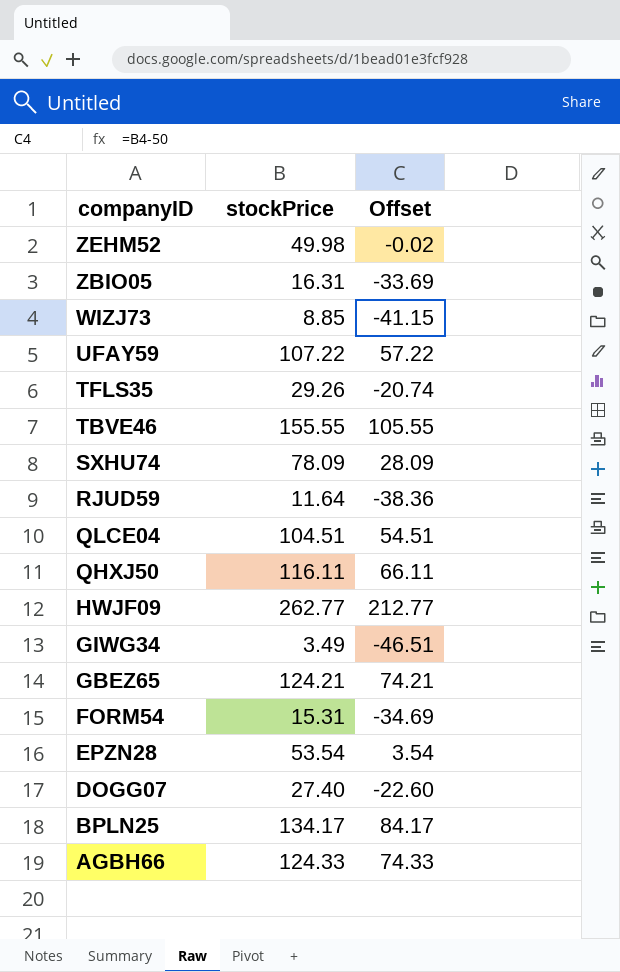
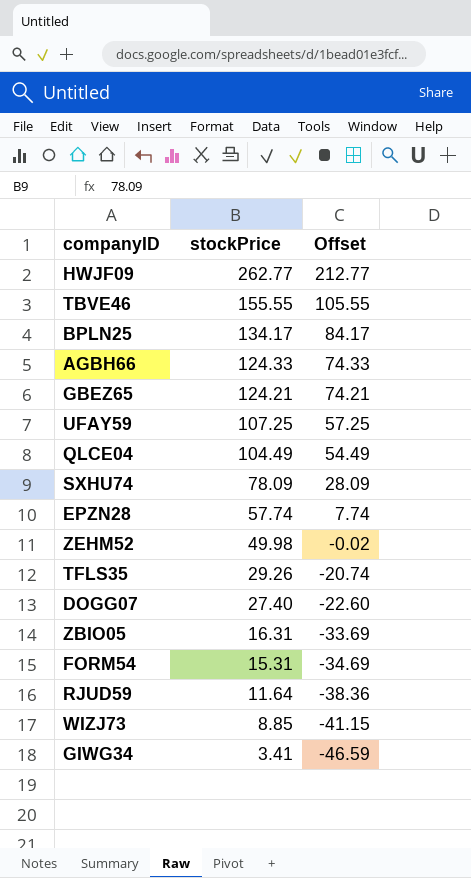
row order: companyID descending -> stockPrice descending
row QHXJ50: 116.11 | 66.11 -> none
UFAY59 | stockPrice: 107.22 -> 107.25
UFAY59 | Offset: 57.22 -> 57.25
QLCE04 | stockPrice: 104.51 -> 104.49
QLCE04 | Offset: 54.51 -> 54.49
EPZN28 | stockPrice: 53.54 -> 57.74
EPZN28 | Offset: 3.54 -> 7.74
GIWG34 | stockPrice: 3.49 -> 3.41
GIWG34 | Offset: -46.51 -> -46.59

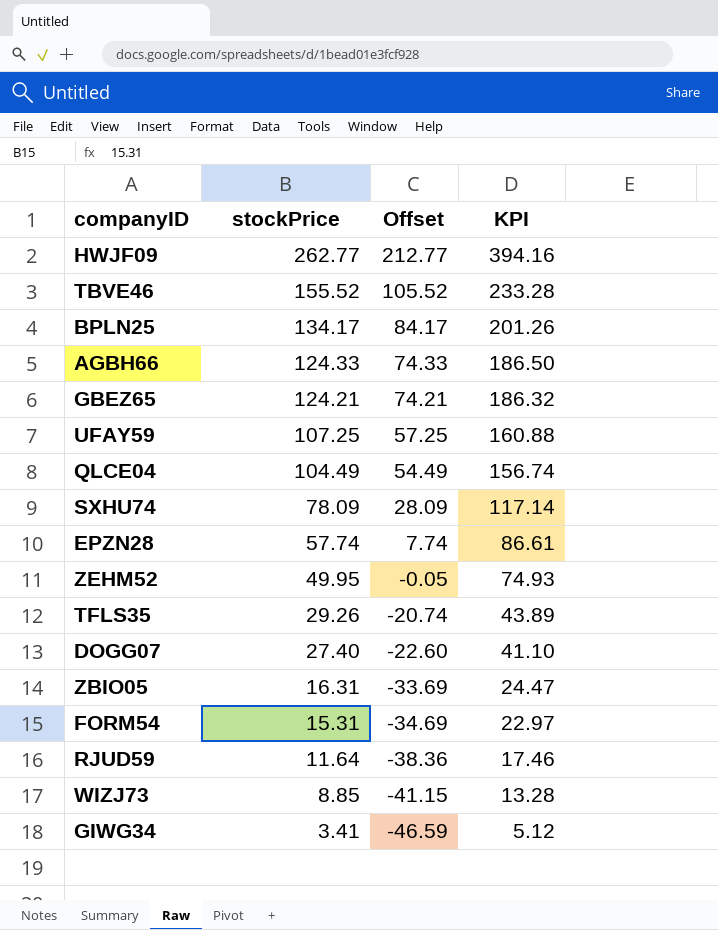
column KPI | formula: none -> [stockPrice] * 1.5
TBVE46 | stockPrice: 155.55 -> 155.52
TBVE46 | Offset: 105.55 -> 105.52
ZEHM52 | stockPrice: 49.98 -> 49.95
ZEHM52 | Offset: -0.02 -> -0.05

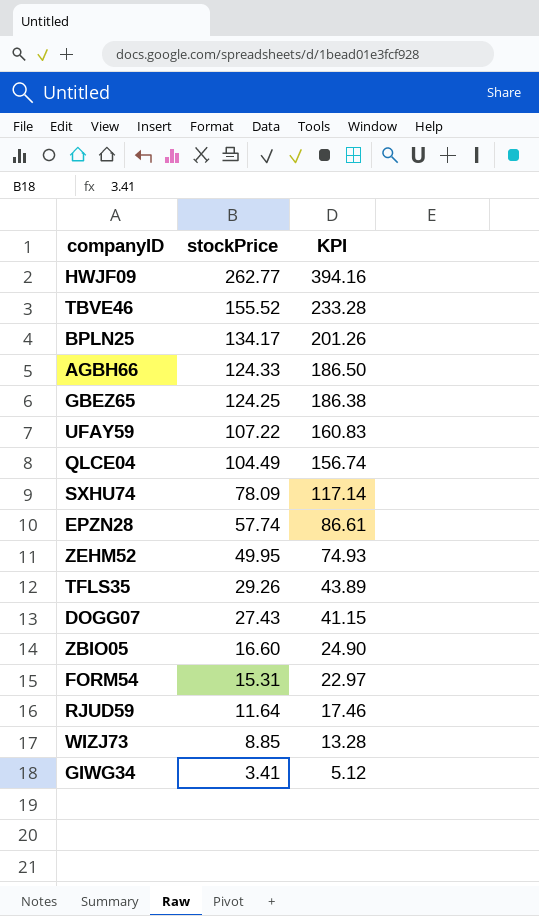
column Offset | formula: [stockPrice] - 50 -> none
GBEZ65 | stockPrice: 124.21 -> 124.25
GBEZ65 | KPI: 186.32 -> 186.38
UFAY59 | stockPrice: 107.25 -> 107.22
UFAY59 | KPI: 160.88 -> 160.83
DOGG07 | stockPrice: 27.40 -> 27.43
DOGG07 | KPI: 41.10 -> 41.15
ZBIO05 | stockPrice: 16.31 -> 16.60
ZBIO05 | KPI: 24.47 -> 24.90

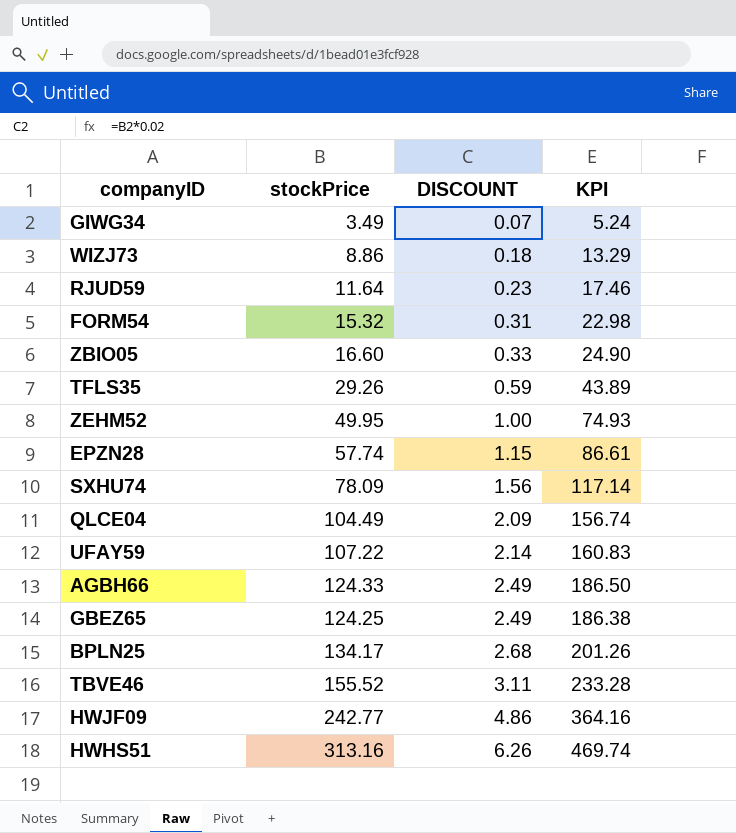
row order: stockPrice descending -> DISCOUNT ascending
column DISCOUNT | formula: none -> [stockPrice] * 0.02
row DOGG07: 27.43 | 41.15 -> none
GIWG34 | stockPrice: 3.41 -> 3.49
GIWG34 | KPI: 5.12 -> 5.24
WIZJ73 | stockPrice: 8.85 -> 8.86
WIZJ73 | KPI: 13.28 -> 13.29
FORM54 | stockPrice: 15.31 -> 15.32
FORM54 | KPI: 22.97 -> 22.98
HWJF09 | stockPrice: 262.77 -> 242.77
HWJF09 | KPI: 394.16 -> 364.16
row HWHS51: none -> 313.16 | 6.26 | 469.74

